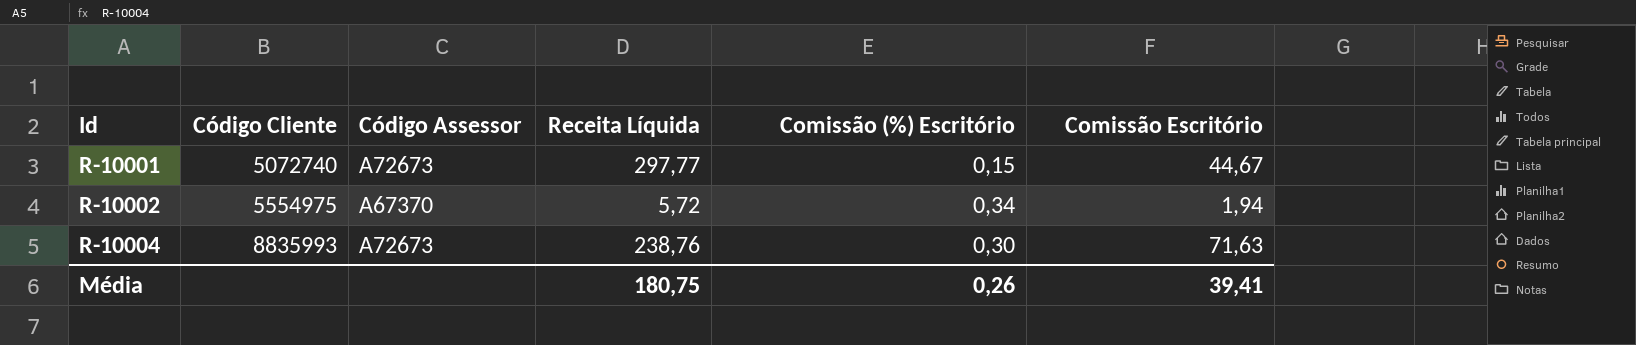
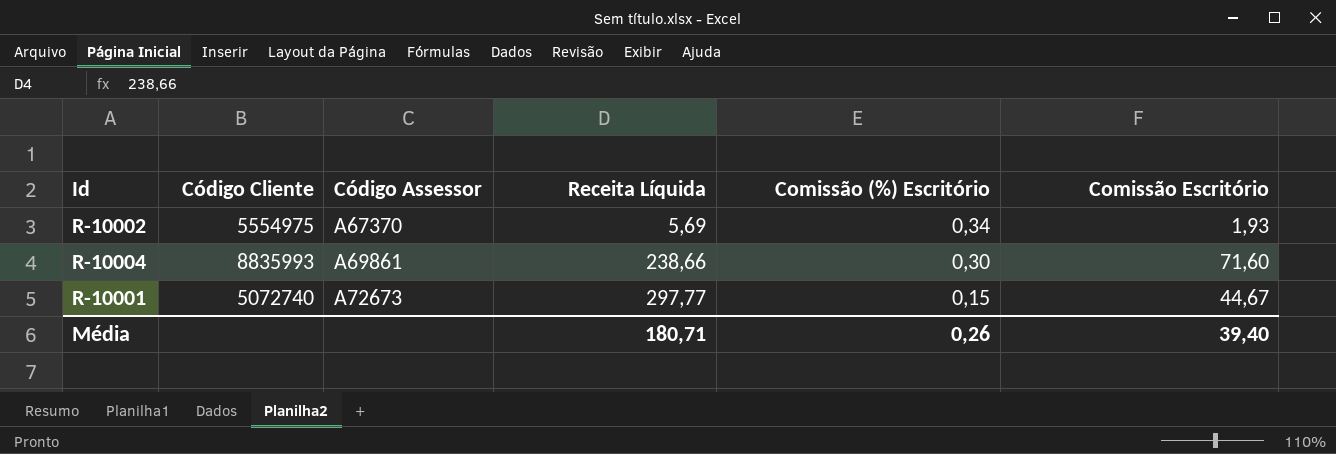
row order: Id ascending -> Código Assessor ascending
R-10002 | Receita Líquida: 5,72 -> 5,69
R-10002 | Comissão Escritório: 1,94 -> 1,93
R-10004 | Código Assessor: A72673 -> A69861
R-10004 | Receita Líquida: 238,76 -> 238,66
R-10004 | Comissão Escritório: 71,63 -> 71,60
Média | Receita Líquida: 180,75 -> 180,71
Média | Comissão Escritório: 39,41 -> 39,40

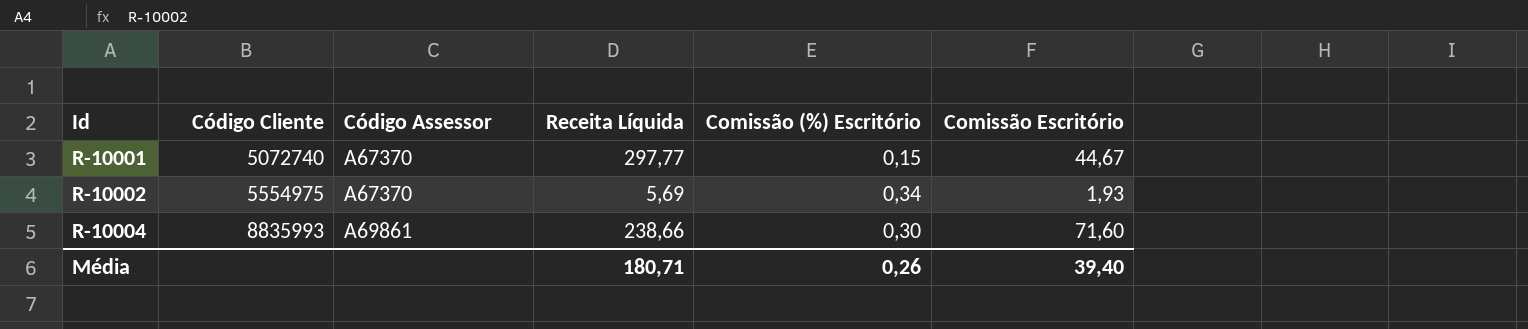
row order: Código Assessor ascending -> Id ascending
R-10001 | Código Assessor: A72673 -> A67370

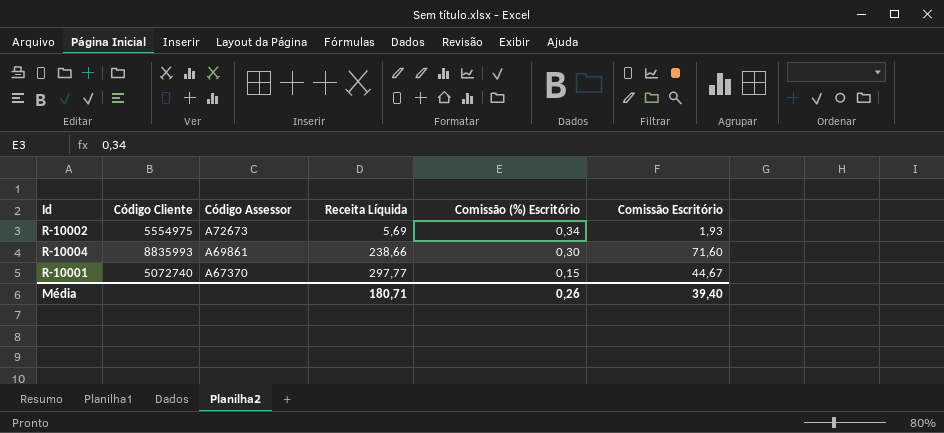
row order: Id ascending -> Código Assessor descending
R-10002 | Código Assessor: A67370 -> A72673

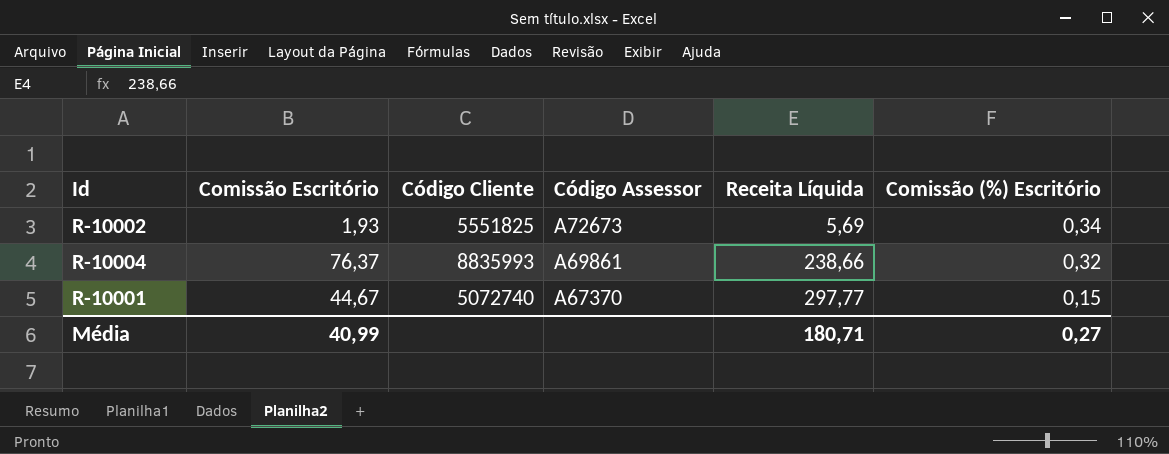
column Comissão Escritório | position: 6 -> 2
R-10002 | Código Cliente: 5554975 -> 5551825
R-10004 | Comissão Escritório: 71,60 -> 76,37
R-10004 | Comissão (%) Escritório: 0,30 -> 0,32
Média | Comissão Escritório: 39,40 -> 40,99
Média | Comissão (%) Escritório: 0,26 -> 0,27

